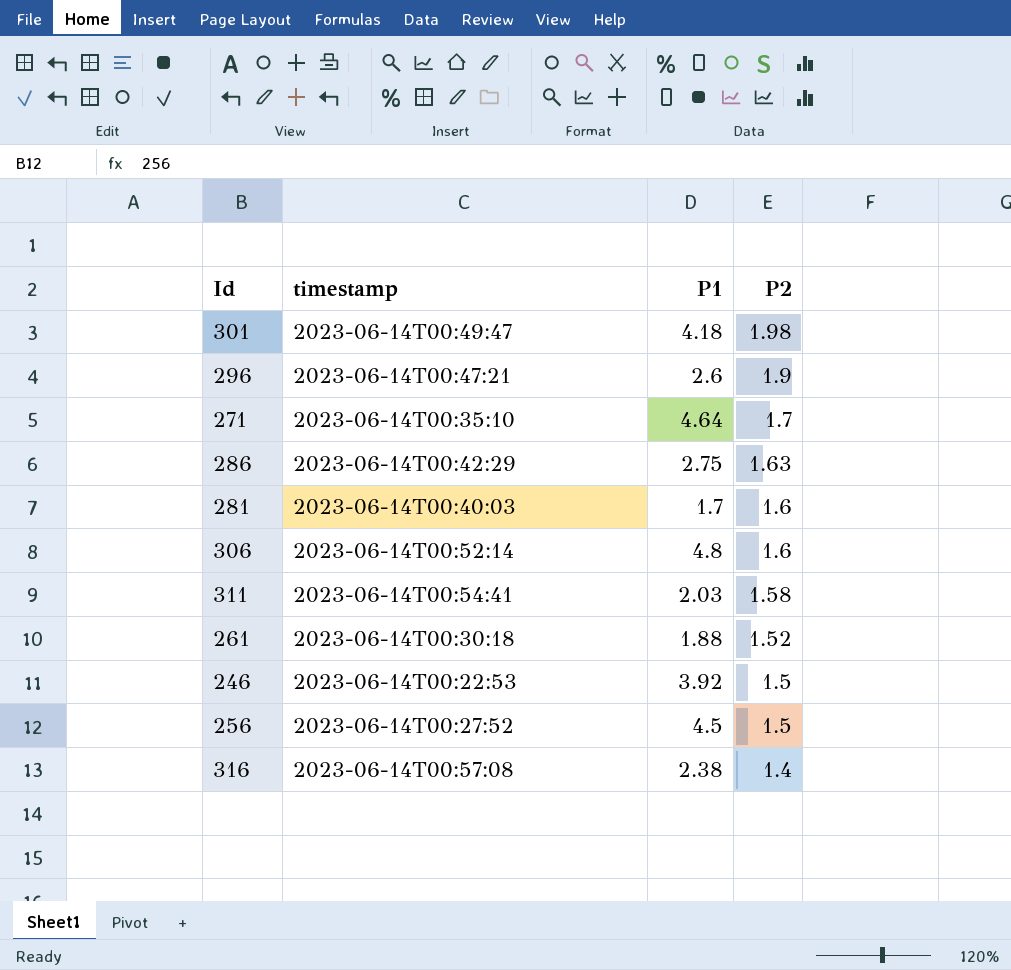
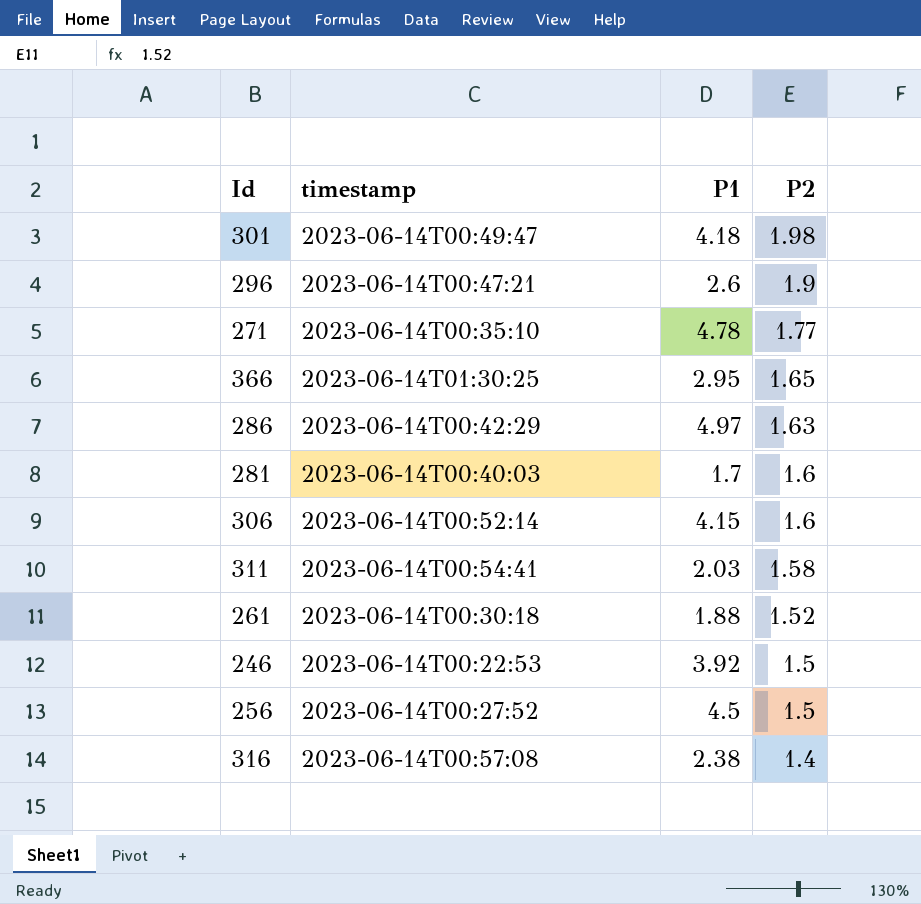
271 | P1: 4.64 -> 4.78
271 | P2: 1.7 -> 1.77
row 366: none -> 2023-06-14T01:30:25 | 2.95 | 1.65
286 | P1: 2.75 -> 4.97
306 | P1: 4.8 -> 4.15

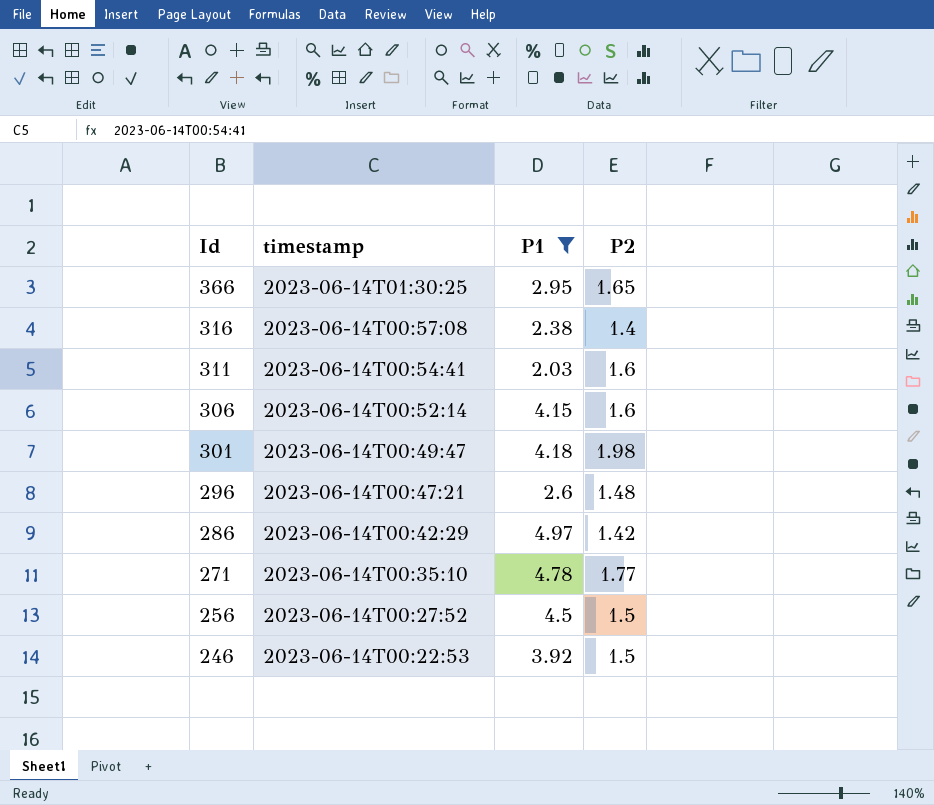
filter: none -> P1 >= 2.03
row order: P2 descending -> Id descending
311 | P2: 1.58 -> 1.6
296 | P2: 1.9 -> 1.48
286 | P2: 1.63 -> 1.42

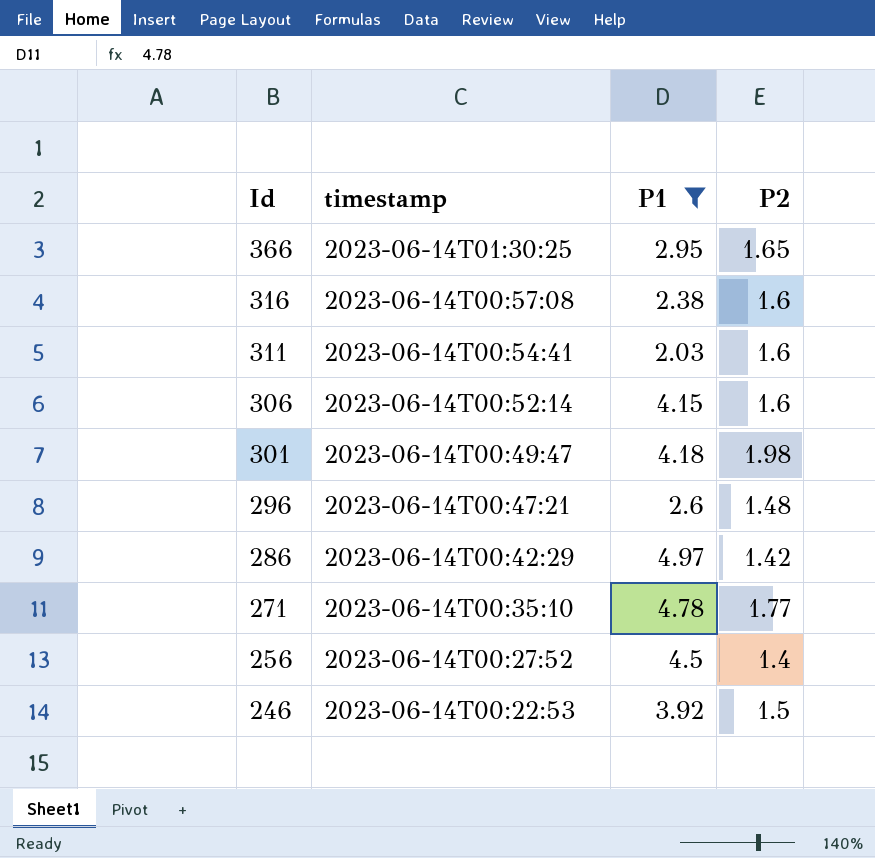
316 | P2: 1.4 -> 1.6
256 | P2: 1.5 -> 1.4

